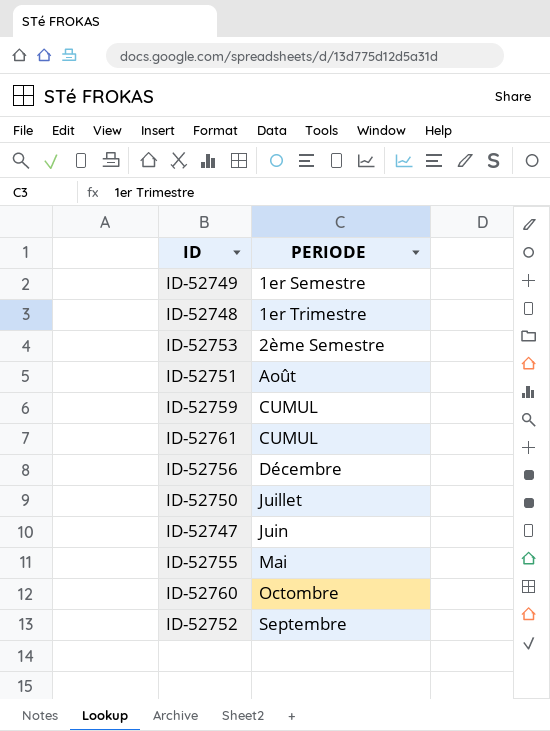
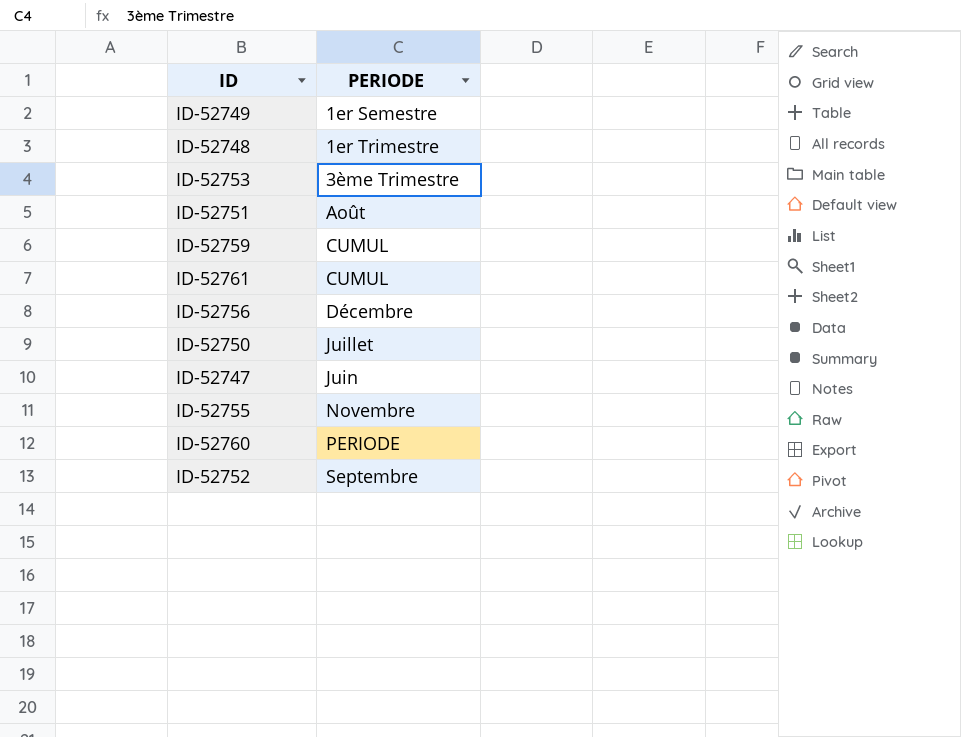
ID-52753 | PERIODE: 2ème Semestre -> 3ème Trimestre
ID-52755 | PERIODE: Mai -> Novembre
ID-52760 | PERIODE: Octombre -> PERIODE

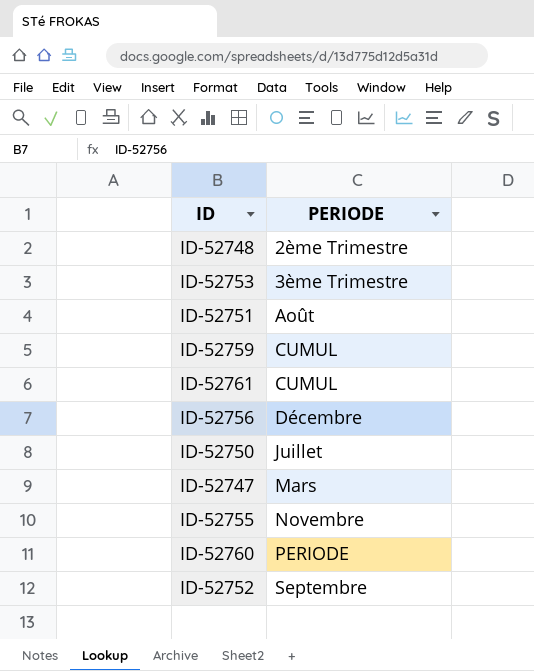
row ID-52749: 1er Semestre -> none
ID-52748 | PERIODE: 1er Trimestre -> 2ème Trimestre
ID-52747 | PERIODE: Juin -> Mars

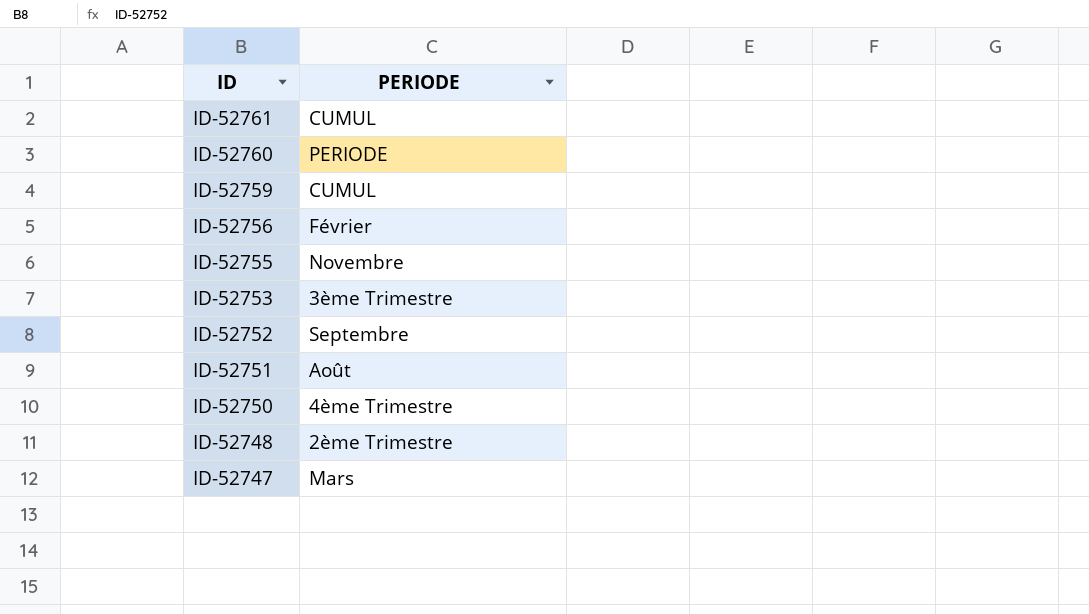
row order: PERIODE ascending -> ID descending
ID-52756 | PERIODE: Décembre -> Février
ID-52750 | PERIODE: Juillet -> 4ème Trimestre

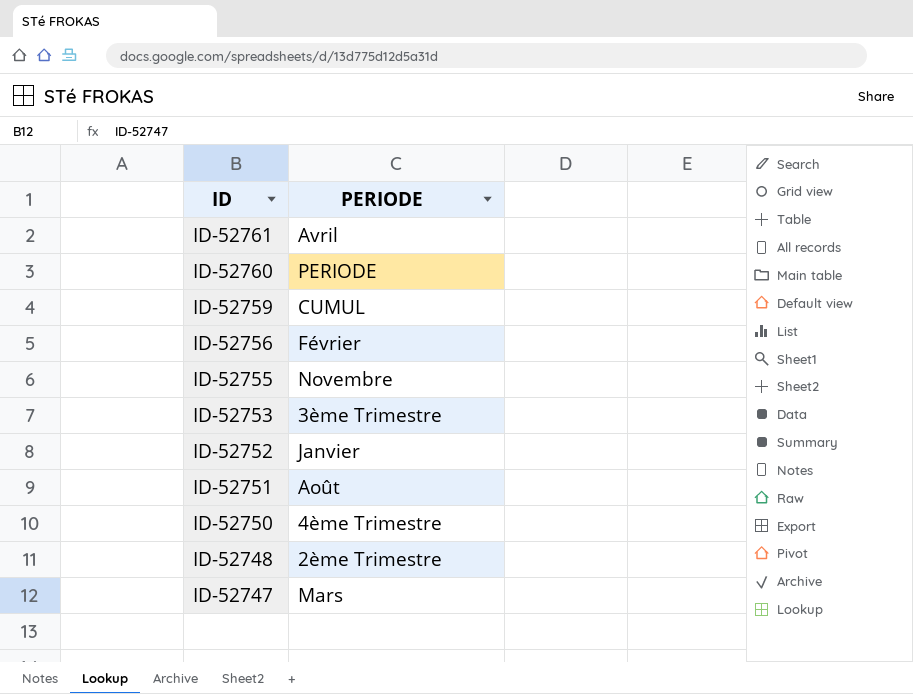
ID-52761 | PERIODE: CUMUL -> Avril
ID-52752 | PERIODE: Septembre -> Janvier

